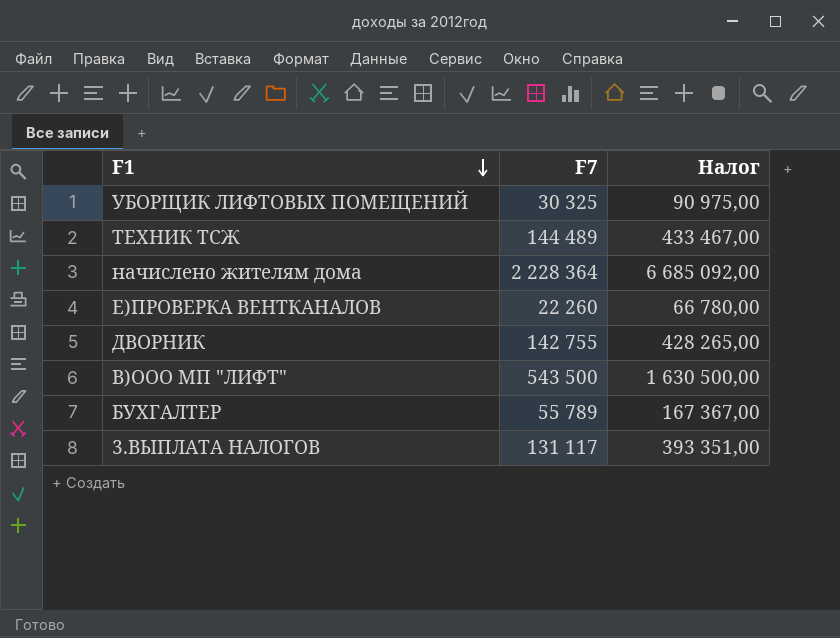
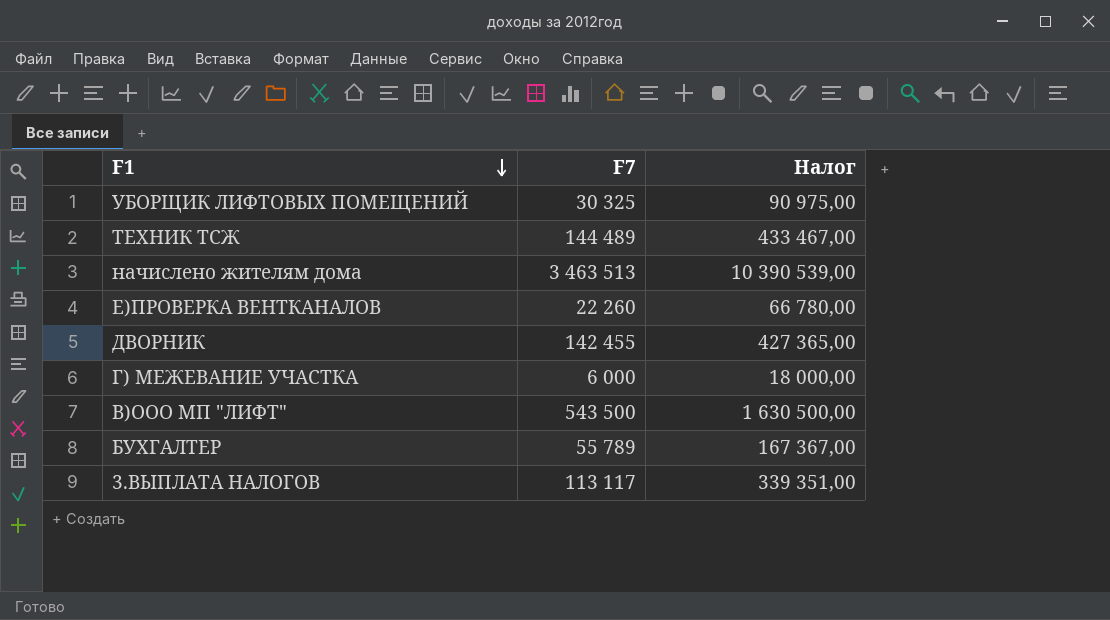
начислено жителям дома | F7: 2 228 364 -> 3 463 513
начислено жителям дома | Налог: 6 685 092,00 -> 10 390 539,00
ДВОРНИК | F7: 142 755 -> 142 455
ДВОРНИК | Налог: 428 265,00 -> 427 365,00
row Г) МЕЖЕВАНИЕ УЧАСТКА: none -> 6 000 | 18 000,00
3.ВЫПЛАТА НАЛОГОВ | F7: 131 117 -> 113 117
3.ВЫПЛАТА НАЛОГОВ | Налог: 393 351,00 -> 339 351,00

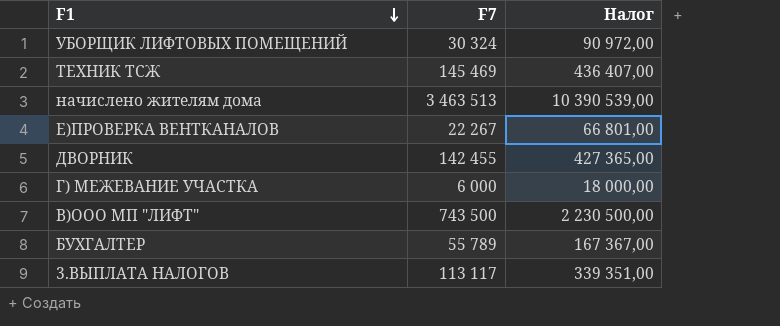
УБОРЩИК ЛИФТОВЫХ ПОМЕЩЕНИЙ | F7: 30 325 -> 30 324
УБОРЩИК ЛИФТОВЫХ ПОМЕЩЕНИЙ | Налог: 90 975,00 -> 90 972,00
ТЕХНИК ТСЖ | F7: 144 489 -> 145 469
ТЕХНИК ТСЖ | Налог: 433 467,00 -> 436 407,00
Е)ПРОВЕРКА ВЕНТКАНАЛОВ | F7: 22 260 -> 22 267
Е)ПРОВЕРКА ВЕНТКАНАЛОВ | Налог: 66 780,00 -> 66 801,00
В)ООО МП "ЛИФТ" | F7: 543 500 -> 743 500
В)ООО МП "ЛИФТ" | Налог: 1 630 500,00 -> 2 230 500,00

